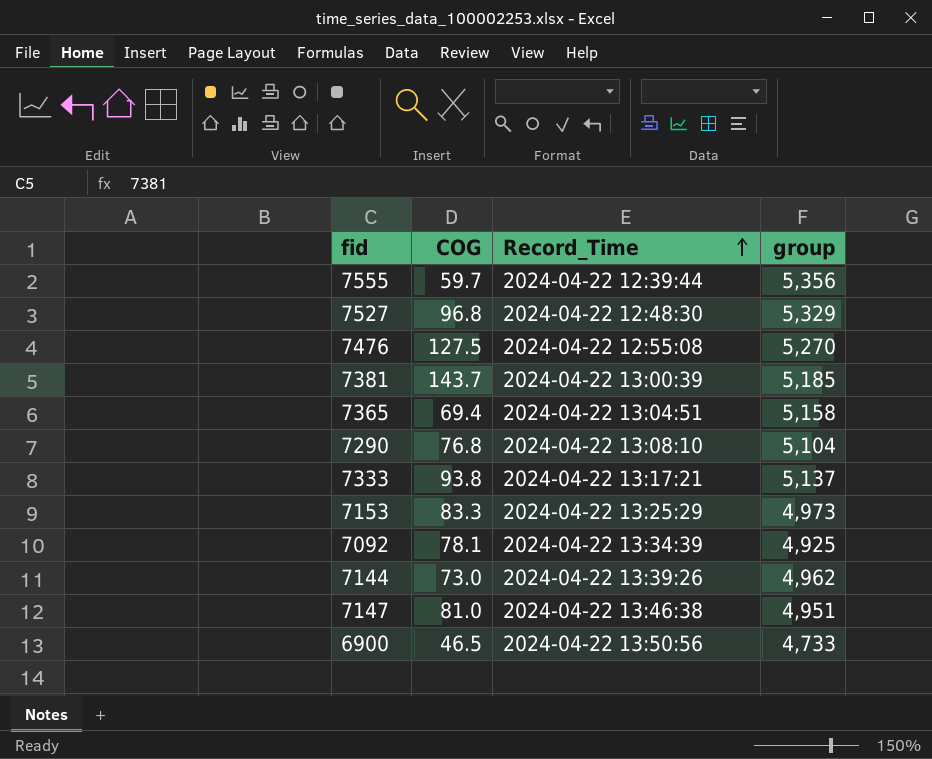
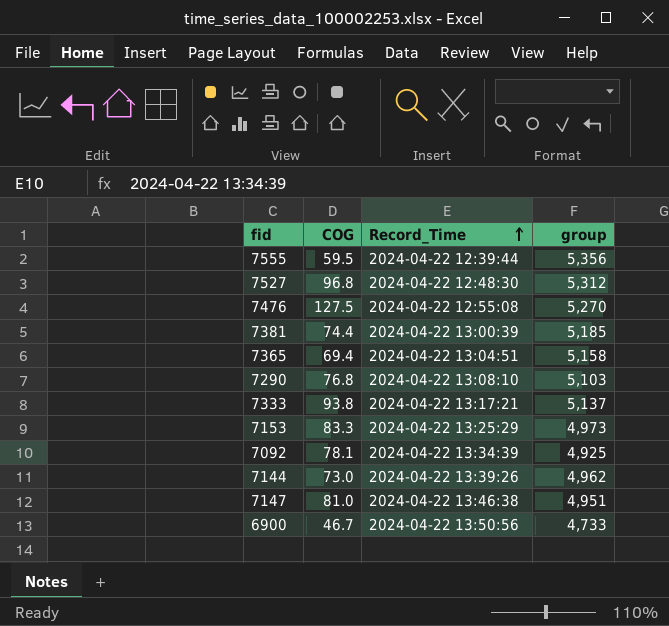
7555 | COG: 59.7 -> 59.5
7527 | group: 5,329 -> 5,312
7381 | COG: 143.7 -> 74.4
7290 | group: 5,104 -> 5,103
6900 | COG: 46.5 -> 46.7

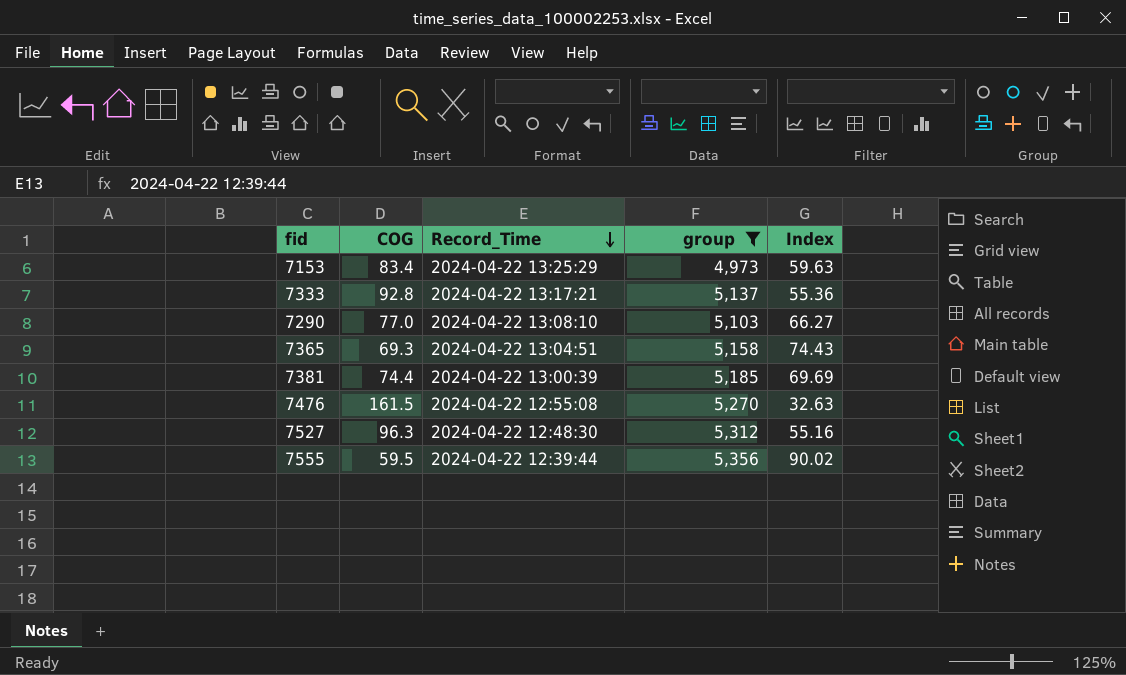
filter: none -> group >= 4,973
row order: Record_Time ascending -> Record_Time descending
column Index | formula: none -> [group] / [COG]
7153 | COG: 83.3 -> 83.4
7333 | COG: 93.8 -> 92.8
7290 | COG: 76.8 -> 77.0
7365 | COG: 69.4 -> 69.3
7476 | COG: 127.5 -> 161.5
7527 | COG: 96.8 -> 96.3

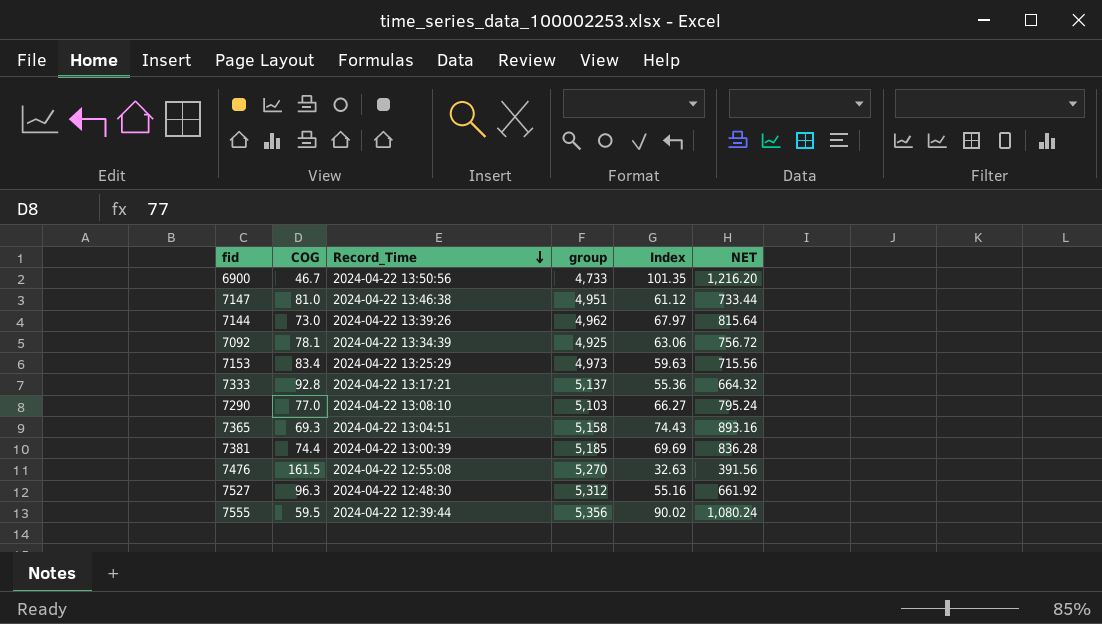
filter: group >= 4,973 -> none
column NET | formula: none -> [Index] * 12

